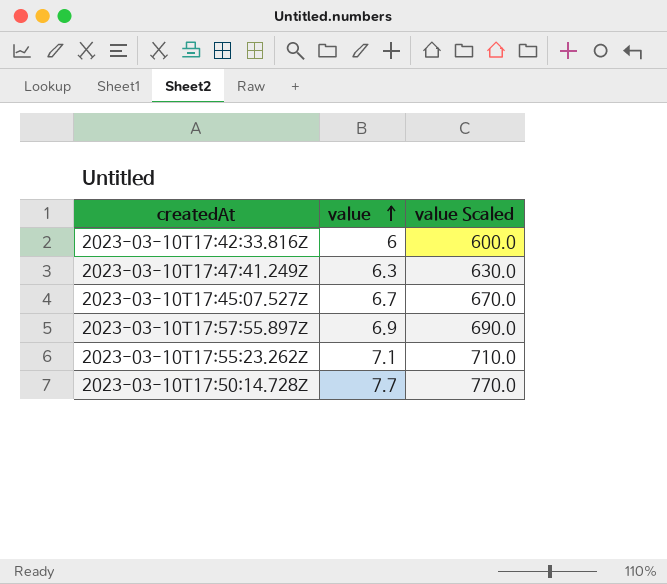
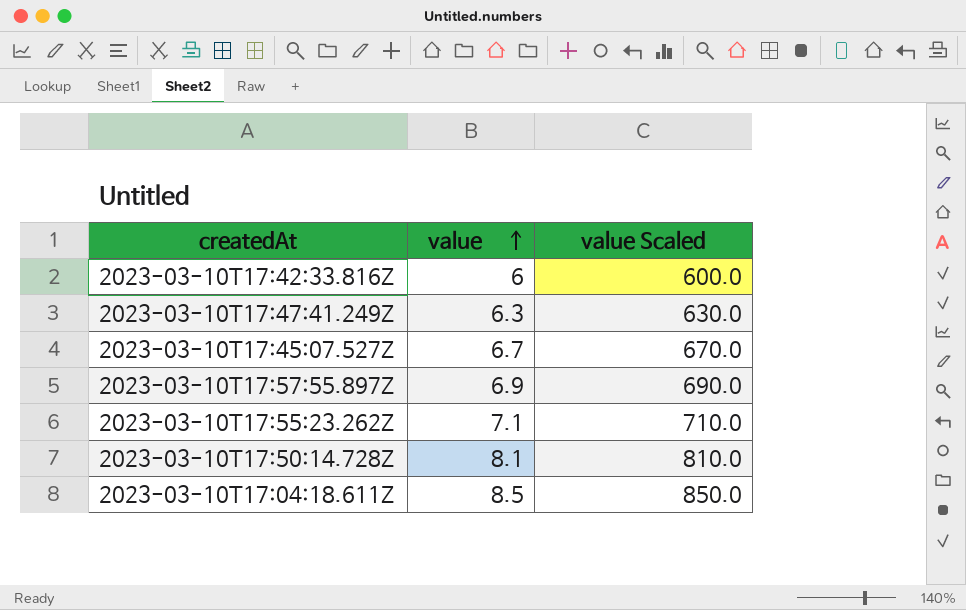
2023-03-10T17:50:14.728Z | value: 7.7 -> 8.1
2023-03-10T17:50:14.728Z | value Scaled: 770.0 -> 810.0
row 2023-03-10T17:04:18.611Z: none -> 8.5 | 850.0

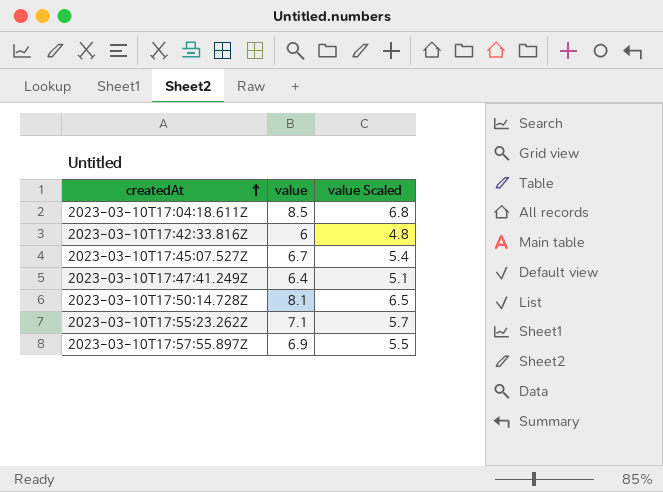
row order: value ascending -> createdAt ascending
column value Scaled | formula: [value] * 100 -> [value] * 0.8
2023-03-10T17:47:41.249Z | value: 6.3 -> 6.4

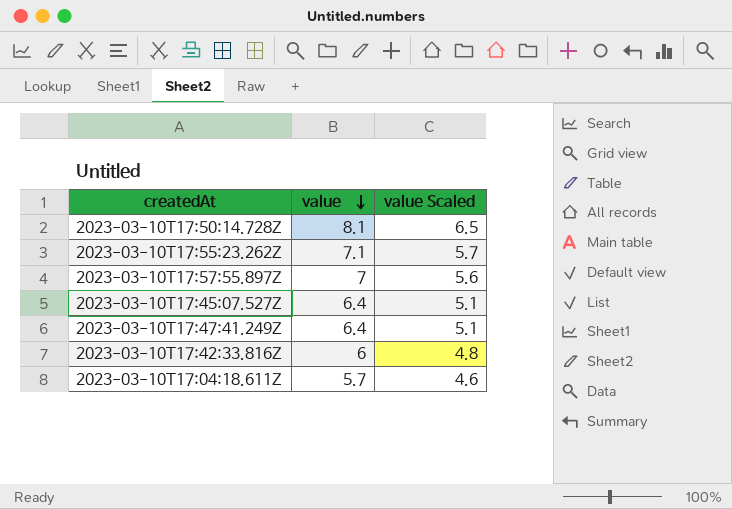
row order: createdAt ascending -> value descending
2023-03-10T17:57:55.897Z | value: 6.9 -> 7
2023-03-10T17:57:55.897Z | value Scaled: 5.5 -> 5.6
2023-03-10T17:45:07.527Z | value: 6.7 -> 6.4
2023-03-10T17:45:07.527Z | value Scaled: 5.4 -> 5.1
2023-03-10T17:04:18.611Z | value: 8.5 -> 5.7
2023-03-10T17:04:18.611Z | value Scaled: 6.8 -> 4.6

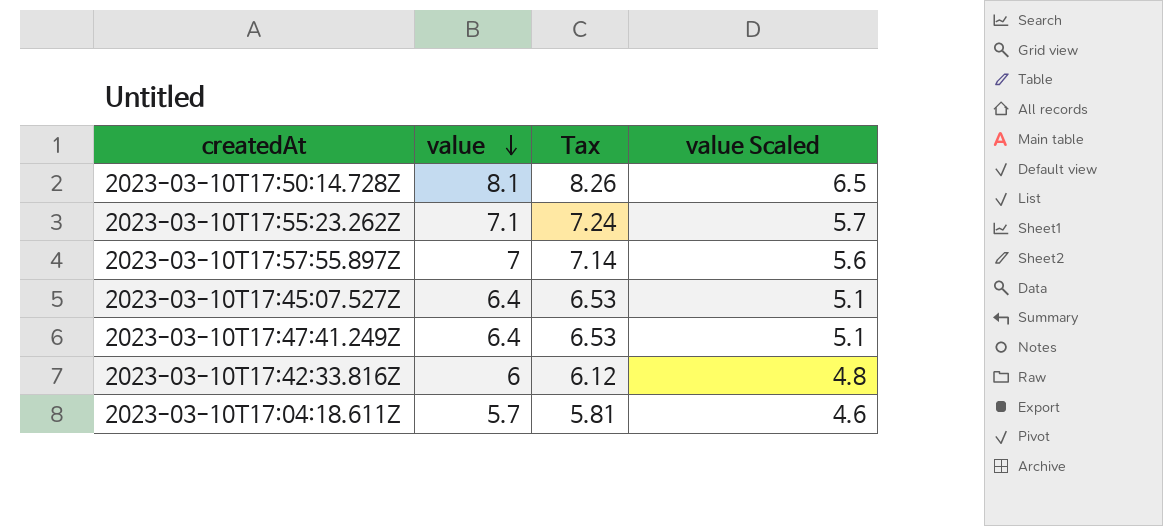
column Tax | formula: none -> [value] * 1.02

